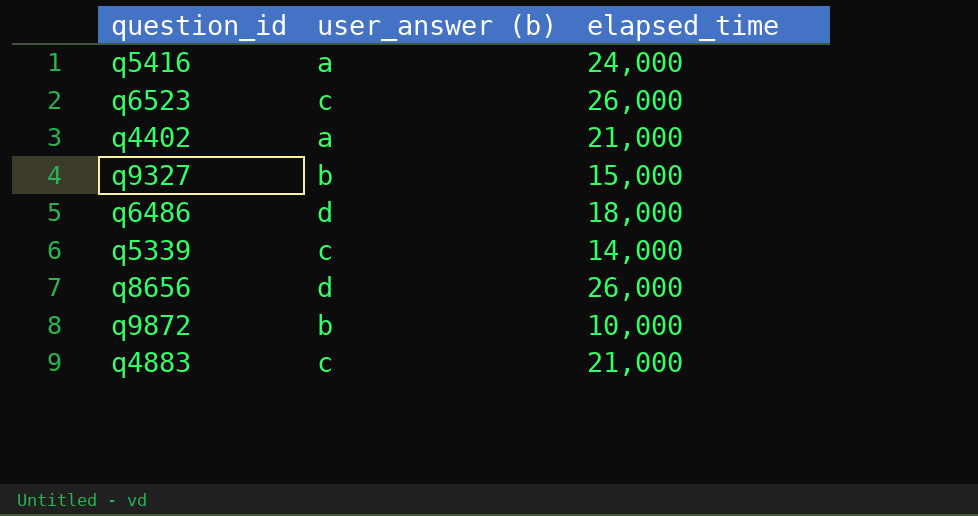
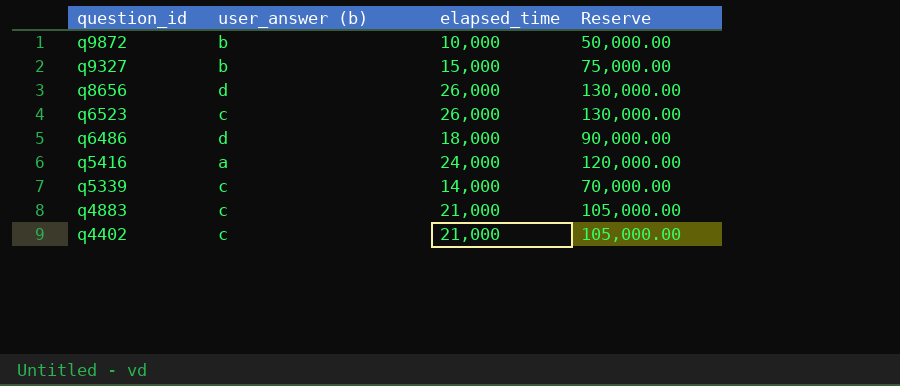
row order: none -> question_id descending
column Reserve | formula: none -> [elapsed_time] * 5
q4402 | user_answer (b): a -> c

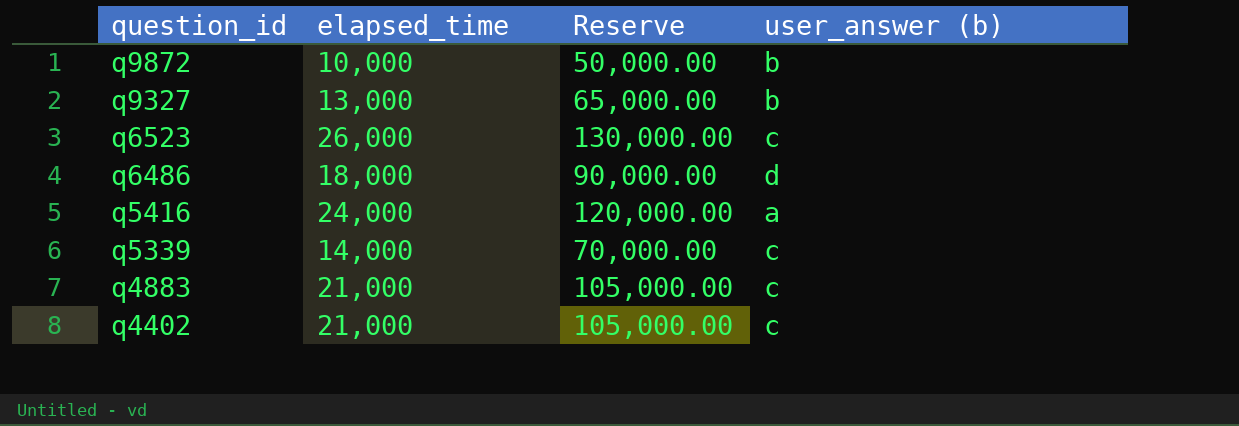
column user_answer (b) | position: 2 -> 4
row q8656: d | 26,000 | 130,000.00 -> none
q9327 | elapsed_time: 15,000 -> 13,000
q9327 | Reserve: 75,000.00 -> 65,000.00

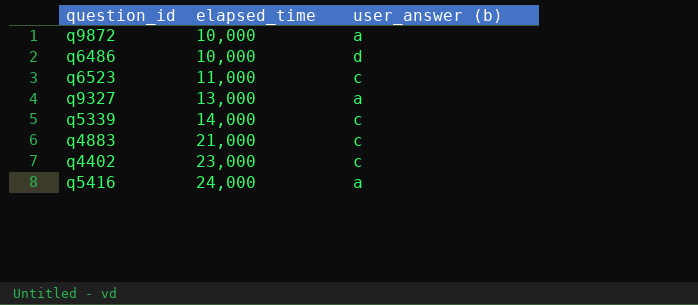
row order: question_id descending -> elapsed_time ascending
column Reserve | formula: [elapsed_time] * 5 -> none
q9872 | user_answer (b): b -> a
q6486 | elapsed_time: 18,000 -> 10,000
q6523 | elapsed_time: 26,000 -> 11,000
q9327 | user_answer (b): b -> a
q4402 | elapsed_time: 21,000 -> 23,000

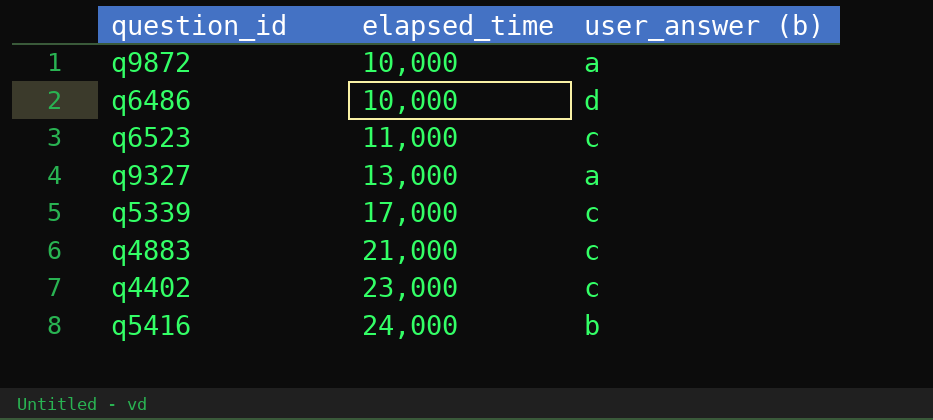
q5339 | elapsed_time: 14,000 -> 17,000
q5416 | user_answer (b): a -> b

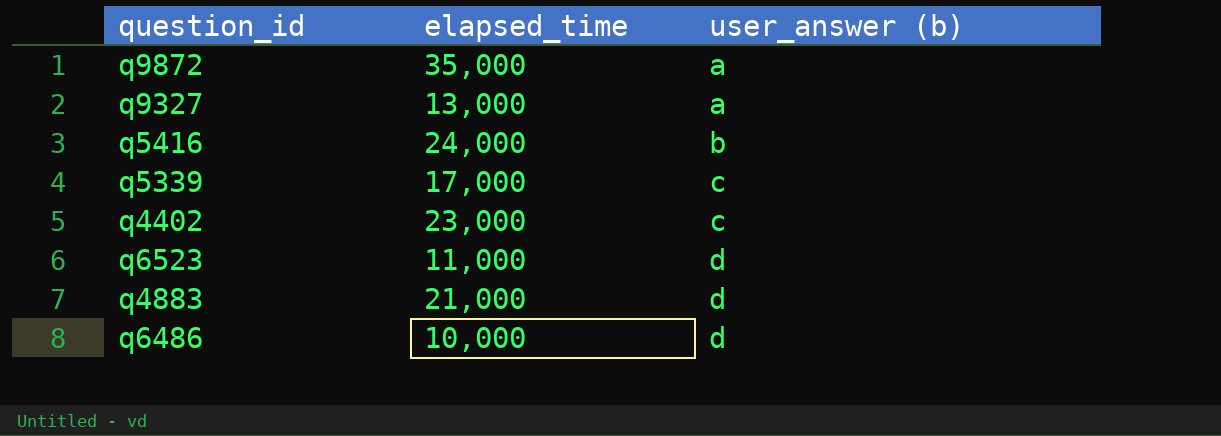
row order: elapsed_time ascending -> user_answer (b) ascending
q9872 | elapsed_time: 10,000 -> 35,000
q6523 | user_answer (b): c -> d
q4883 | user_answer (b): c -> d

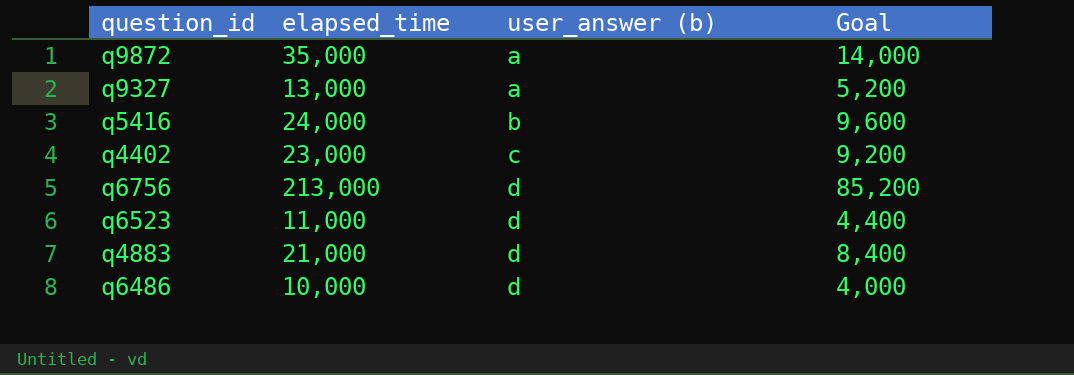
column Goal | formula: none -> [elapsed_time] * 0.4
row q5339: 17,000 | c -> none
row q6756: none -> 213,000 | d | 85,200

